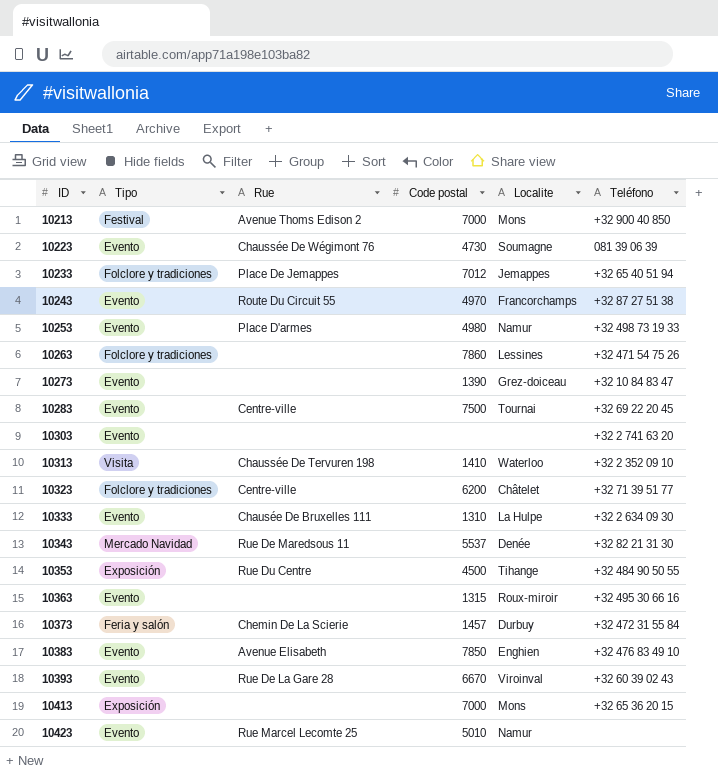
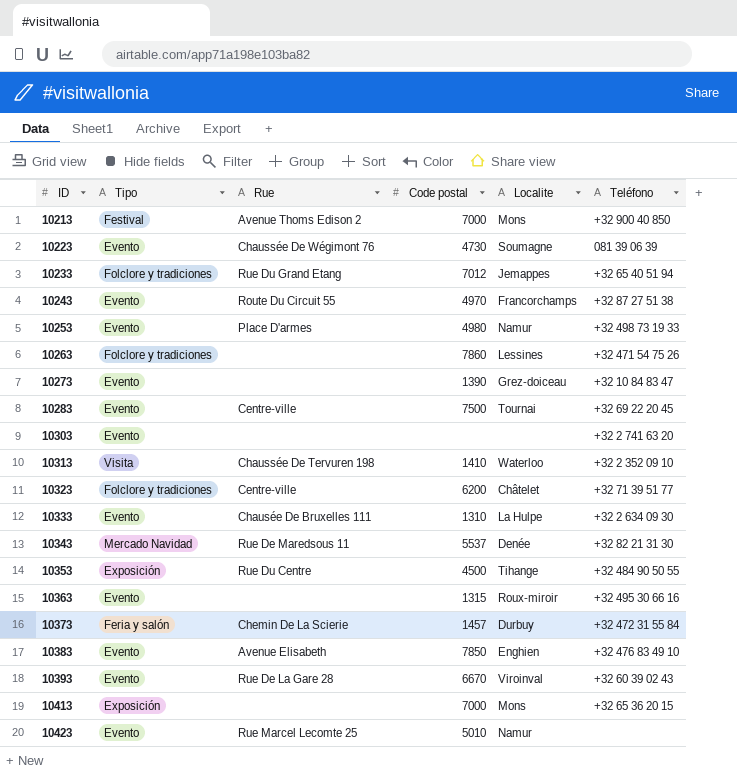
10233 | Rue: Place De Jemappes -> Rue Du Grand Etang

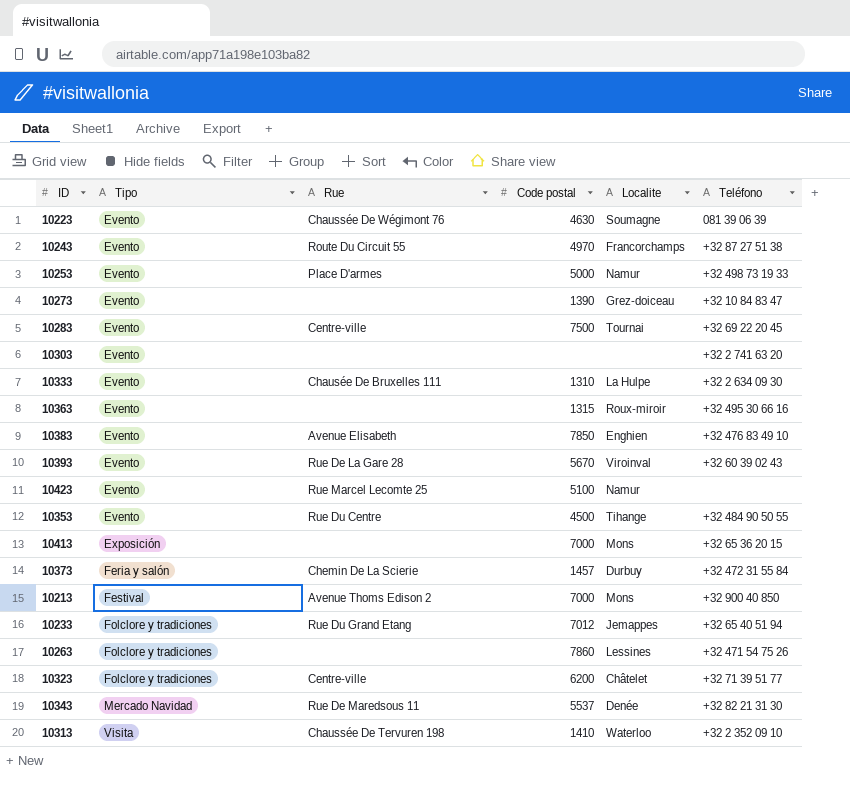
row order: ID ascending -> Tipo ascending
10223 | Code postal: 4730 -> 4630
10253 | Code postal: 4980 -> 5000
10393 | Code postal: 6670 -> 5670
10423 | Code postal: 5010 -> 5100
10353 | Tipo: Exposición -> Evento

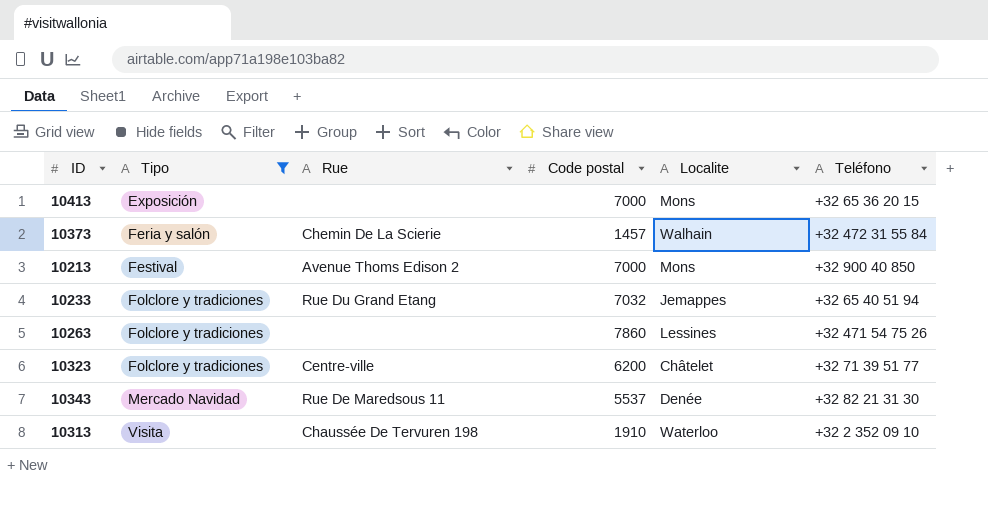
filter: none -> Tipo != Evento
10373 | Localite: Durbuy -> Walhain
10233 | Code postal: 7012 -> 7032
10313 | Code postal: 1410 -> 1910

